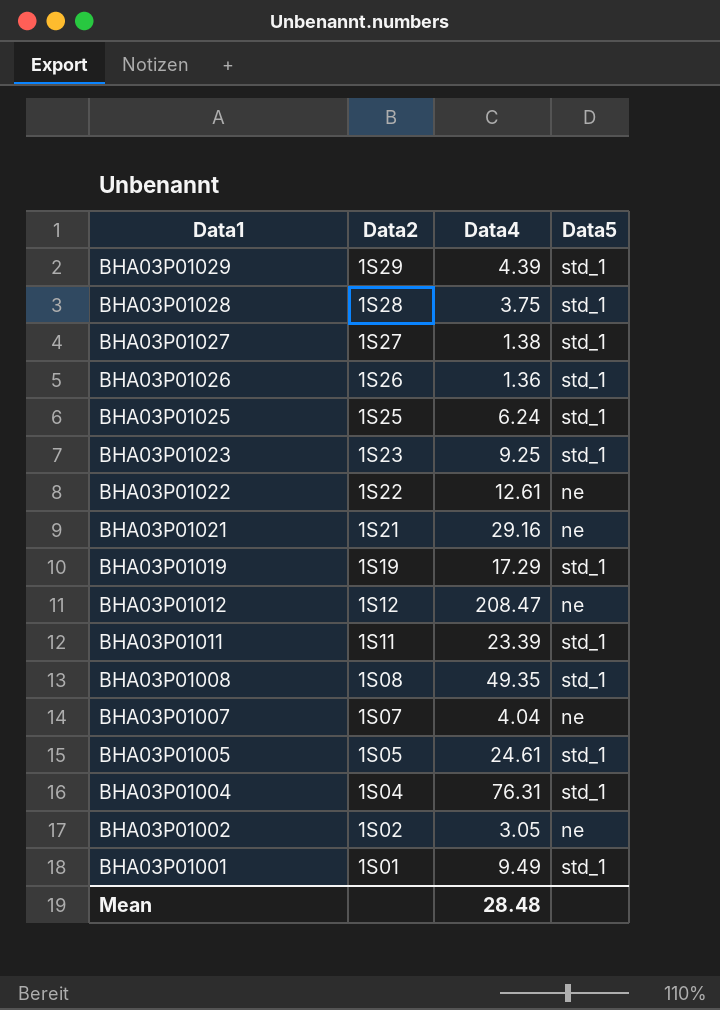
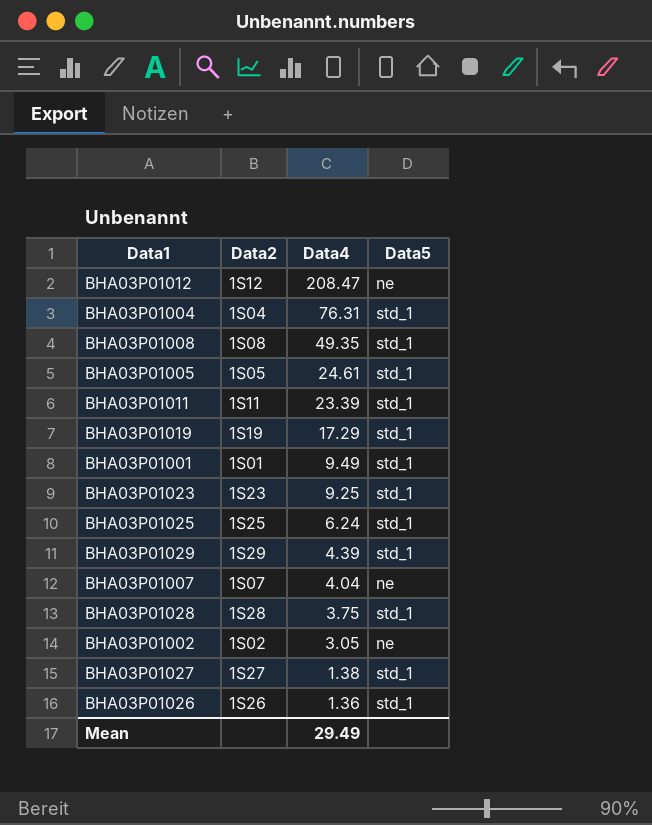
row order: Data1 descending -> Data4 descending
row BHA03P01022: 1S22 | 12.61 | ne -> none
row BHA03P01021: 1S21 | 29.16 | ne -> none
Mean | Data4: 28.48 -> 29.49

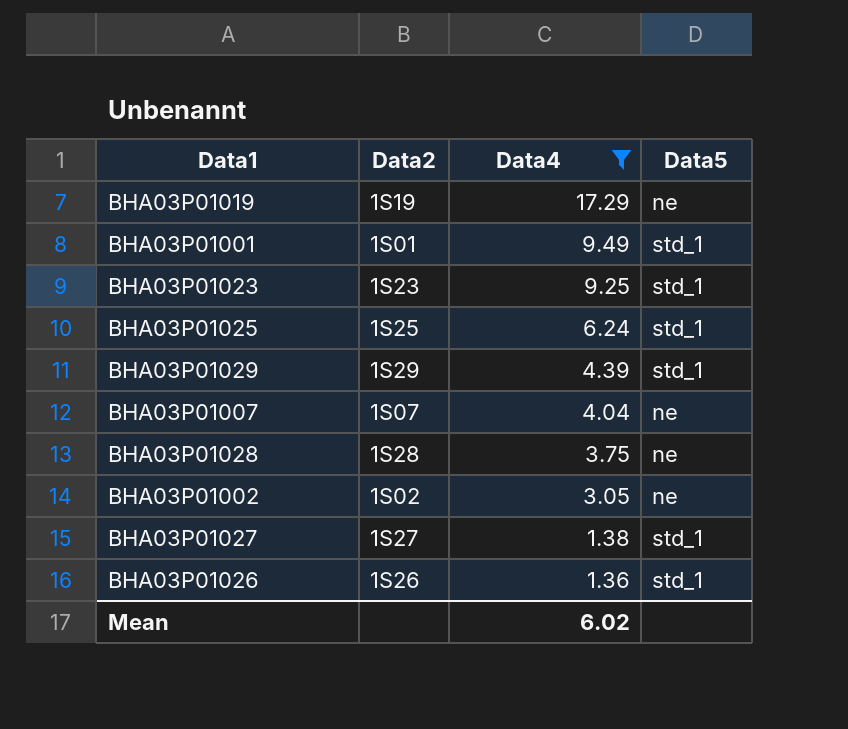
filter: none -> Data4 <= 17.29
BHA03P01019 | Data5: std_1 -> ne
BHA03P01028 | Data5: std_1 -> ne
Mean | Data4: 29.49 -> 6.02

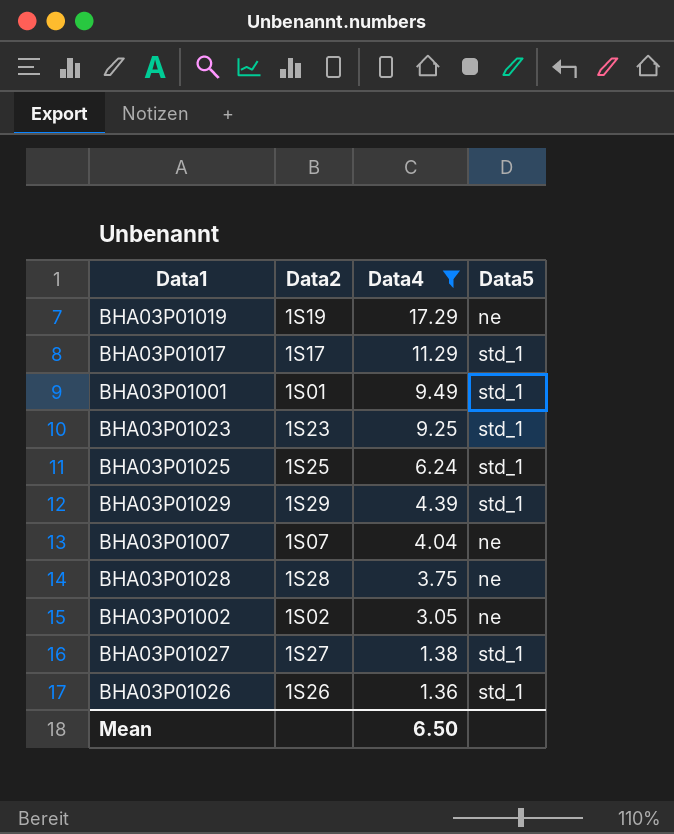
row BHA03P01017: none -> 1S17 | 11.29 | std_1
Mean | Data4: 6.02 -> 6.50

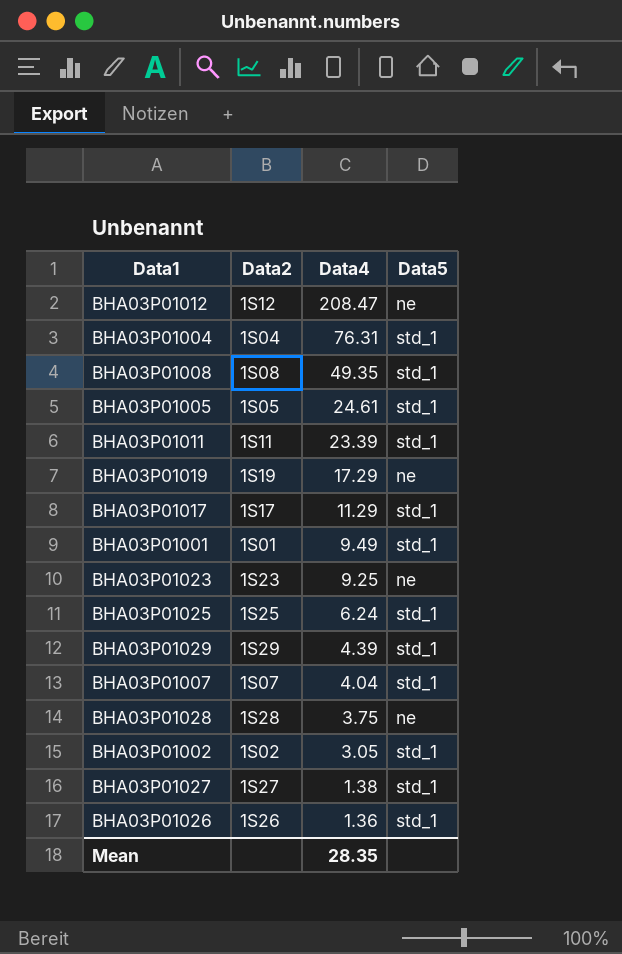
filter: Data4 <= 17.29 -> none
BHA03P01023 | Data5: std_1 -> ne
BHA03P01007 | Data5: ne -> std_1
BHA03P01002 | Data5: ne -> std_1
Mean | Data4: 6.50 -> 28.35

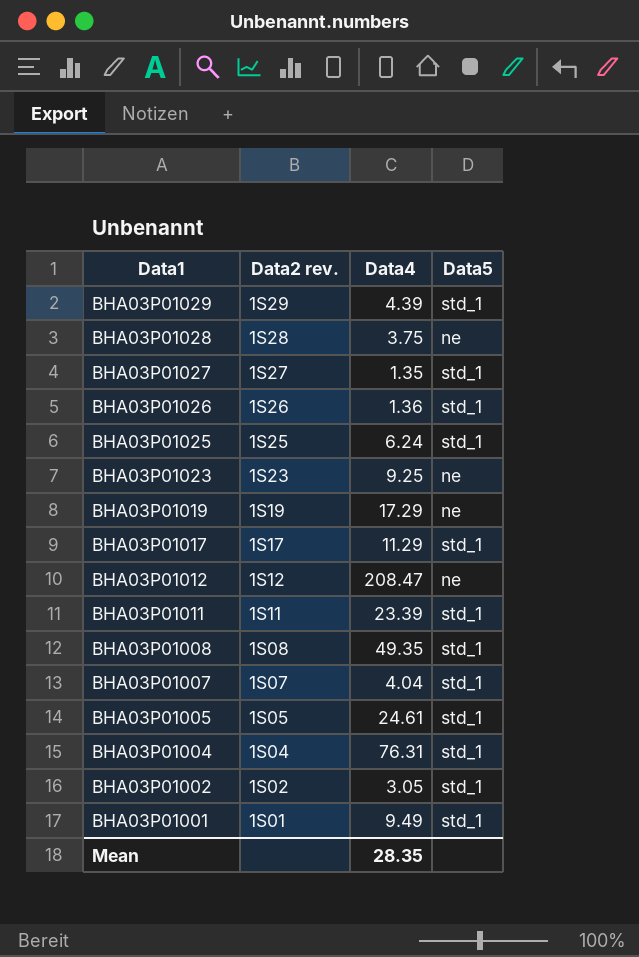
row order: Data4 descending -> Data1 descending
column name: Data2 -> Data2 rev.
BHA03P01027 | Data4: 1.38 -> 1.35

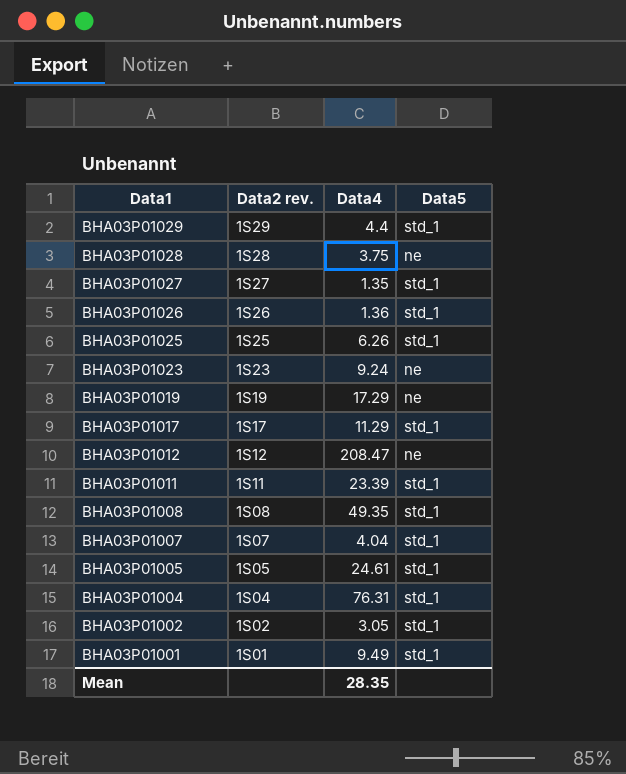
BHA03P01029 | Data4: 4.39 -> 4.4
BHA03P01025 | Data4: 6.24 -> 6.26
BHA03P01023 | Data4: 9.25 -> 9.24

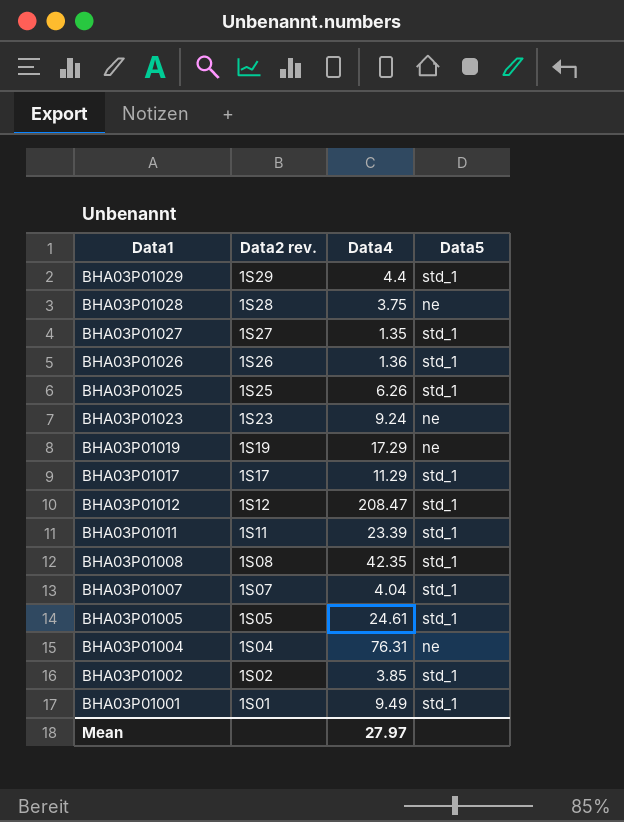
BHA03P01012 | Data5: ne -> std_1
BHA03P01008 | Data4: 49.35 -> 42.35
BHA03P01004 | Data5: std_1 -> ne
BHA03P01002 | Data4: 3.05 -> 3.85
Mean | Data4: 28.35 -> 27.97

